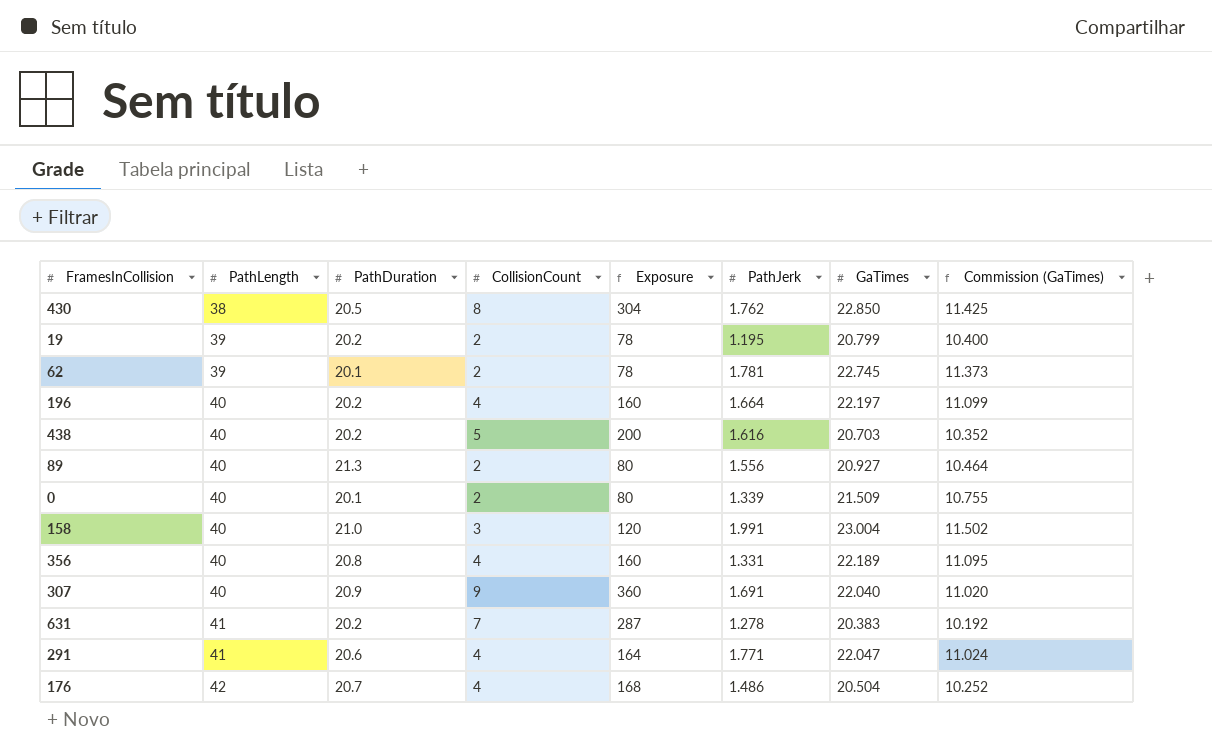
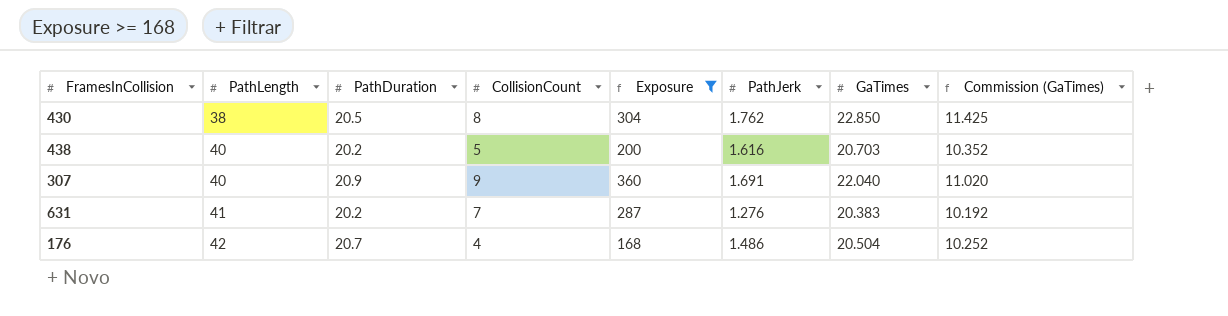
filter: none -> Exposure >= 168
631 | PathJerk: 1.278 -> 1.276

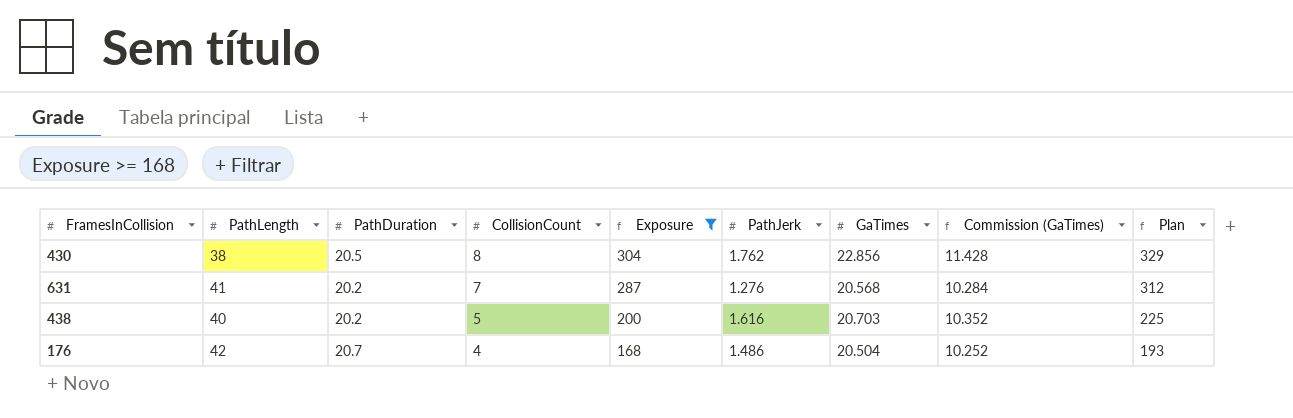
row order: PathLength ascending -> CollisionCount descending
column Plan | formula: none -> [Exposure] + 25
row 307: 40 | 20.9 | 9 | 360 | 1.691 | 22.040 | 11.020 -> none
430 | GaTimes: 22.850 -> 22.856
430 | Commission (GaTimes): 11.425 -> 11.428
631 | GaTimes: 20.383 -> 20.568
631 | Commission (GaTimes): 10.192 -> 10.284

